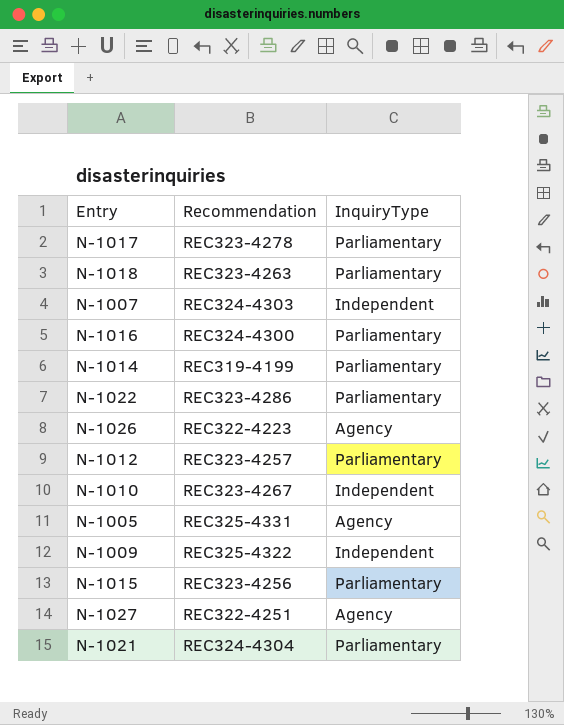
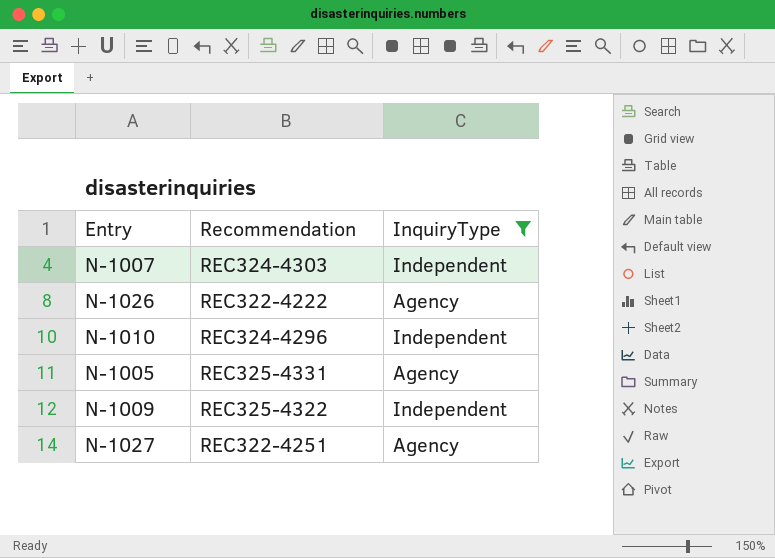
filter: none -> InquiryType != Parliamentary
N-1026 | Recommendation: REC322-4223 -> REC322-4222
N-1010 | Recommendation: REC323-4267 -> REC324-4296

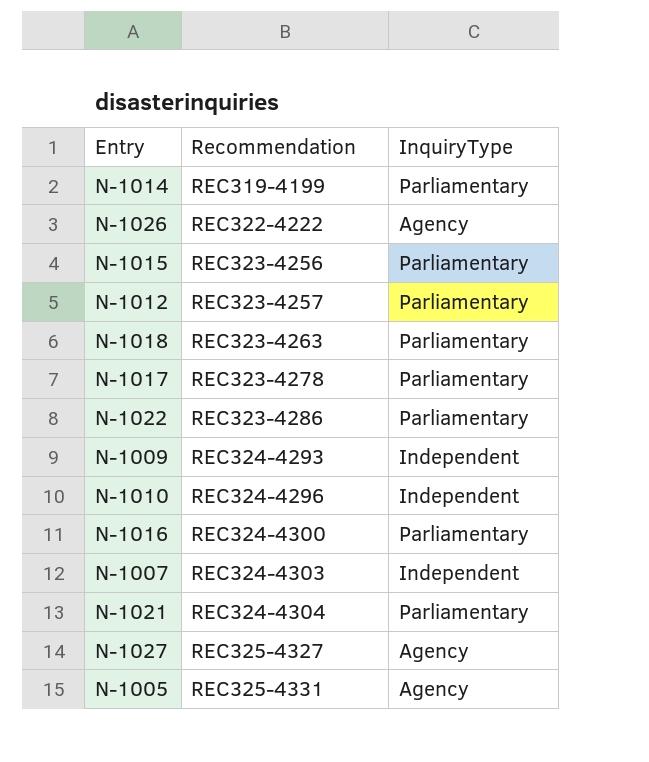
filter: InquiryType != Parliamentary -> none
row order: none -> Recommendation ascending
N-1009 | Recommendation: REC325-4322 -> REC324-4293
N-1027 | Recommendation: REC322-4251 -> REC325-4327

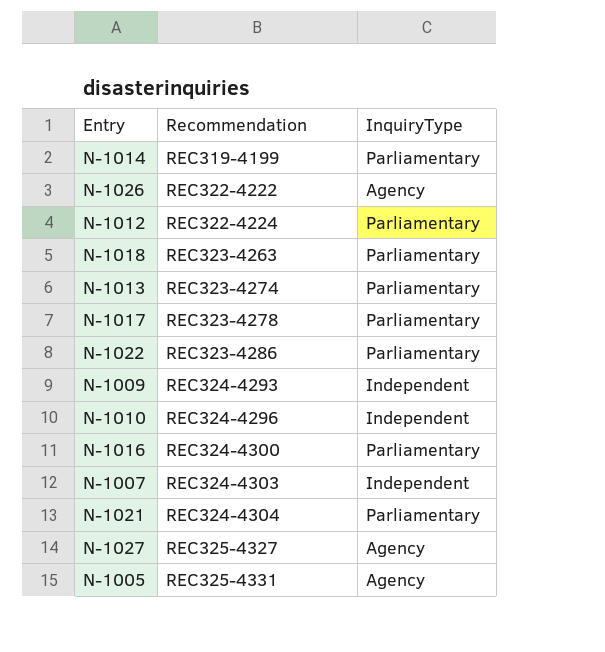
row N-1015: REC323-4256 | Parliamentary -> none
N-1012 | Recommendation: REC323-4257 -> REC322-4224
row N-1013: none -> REC323-4274 | Parliamentary

